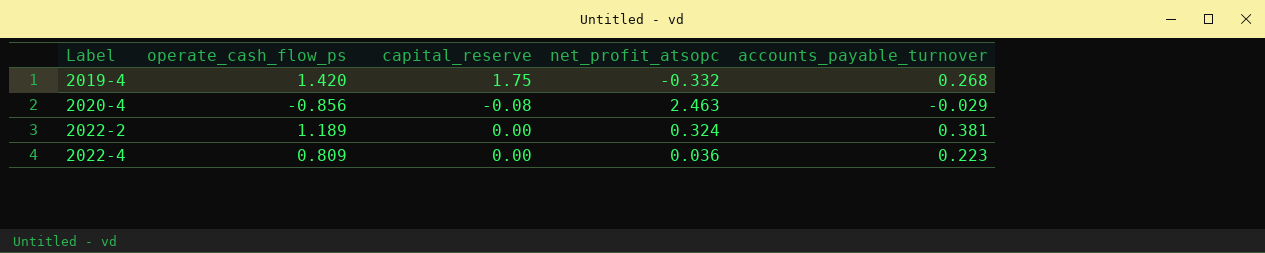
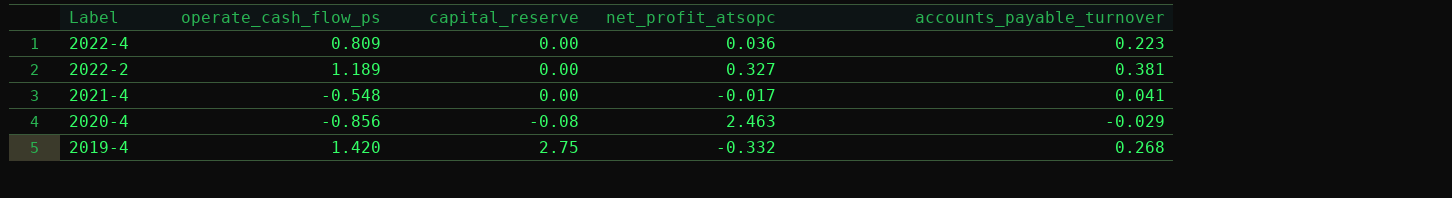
row order: Label ascending -> Label descending
2022-2 | net_profit_atsopc: 0.324 -> 0.327
row 2021-4: none -> -0.548 | 0.00 | -0.017 | 0.041
2019-4 | capital_reserve: 1.75 -> 2.75

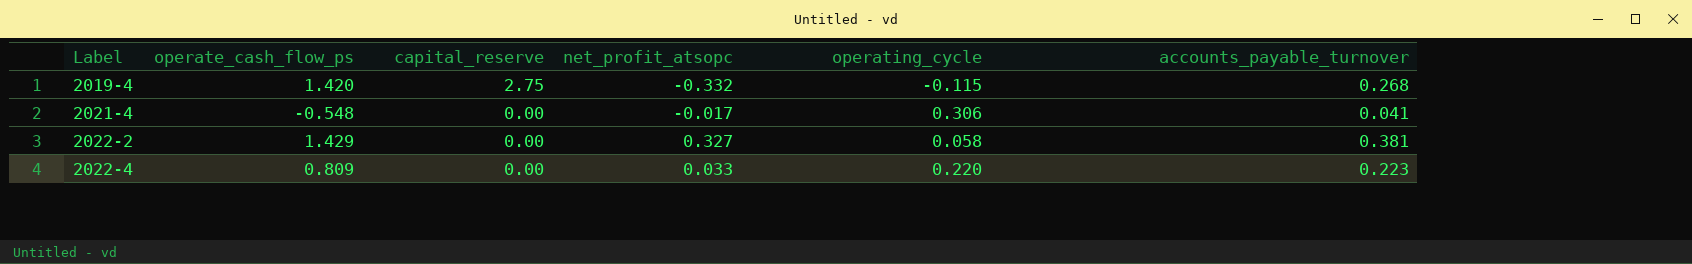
row order: Label descending -> Label ascending
column operating_cycle | position: none -> 5
row 2020-4: -0.856 | -0.08 | 2.463 | -0.029 -> none
2022-2 | operate_cash_flow_ps: 1.189 -> 1.429
2022-4 | net_profit_atsopc: 0.036 -> 0.033

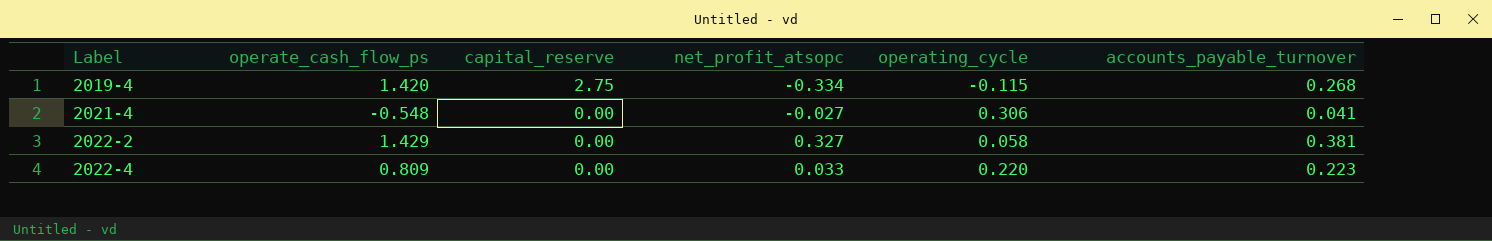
2019-4 | net_profit_atsopc: -0.332 -> -0.334
2021-4 | net_profit_atsopc: -0.017 -> -0.027

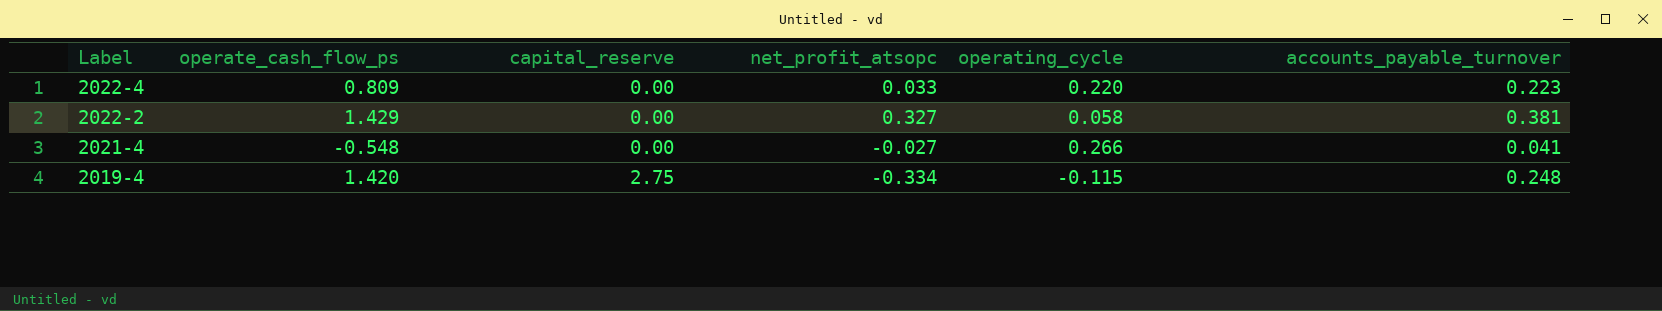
row order: Label ascending -> Label descending
2021-4 | operating_cycle: 0.306 -> 0.266
2019-4 | accounts_payable_turnover: 0.268 -> 0.248

